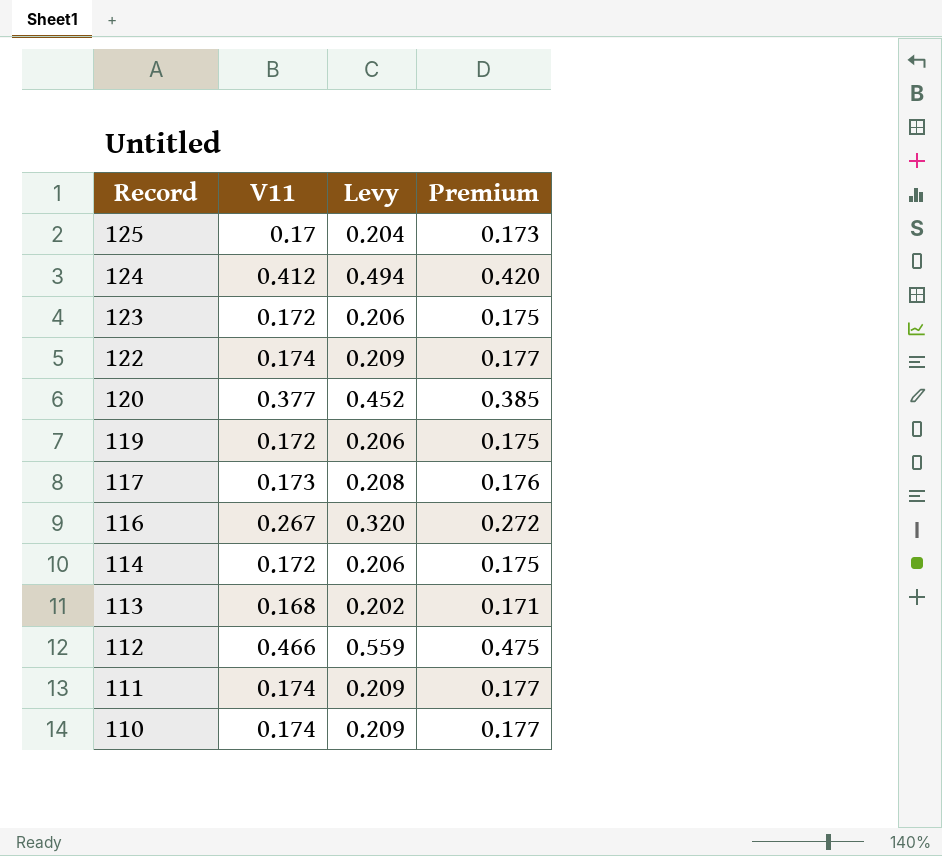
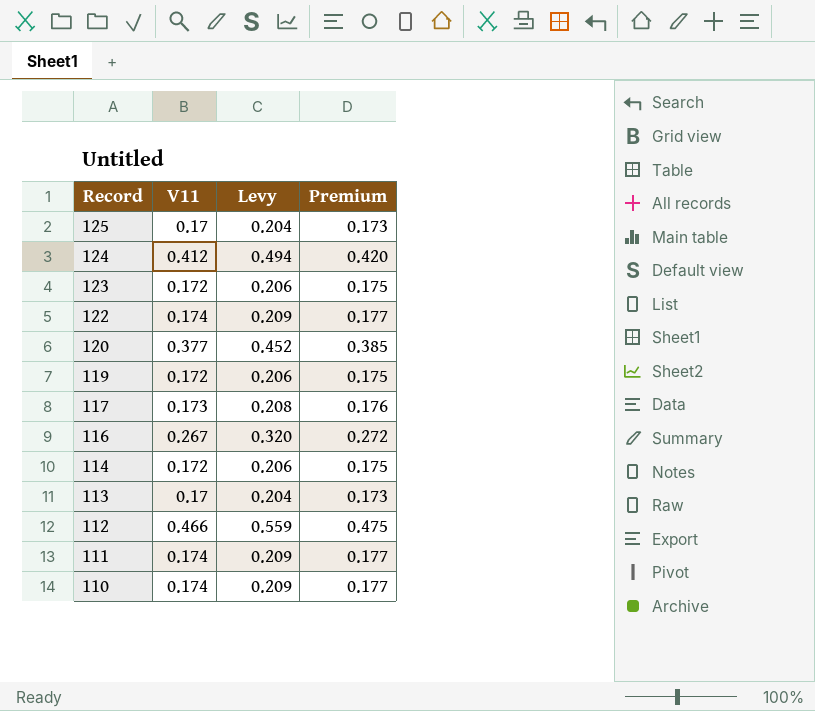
113 | V11: 0.168 -> 0.17
113 | Levy: 0.202 -> 0.204
113 | Premium: 0.171 -> 0.173

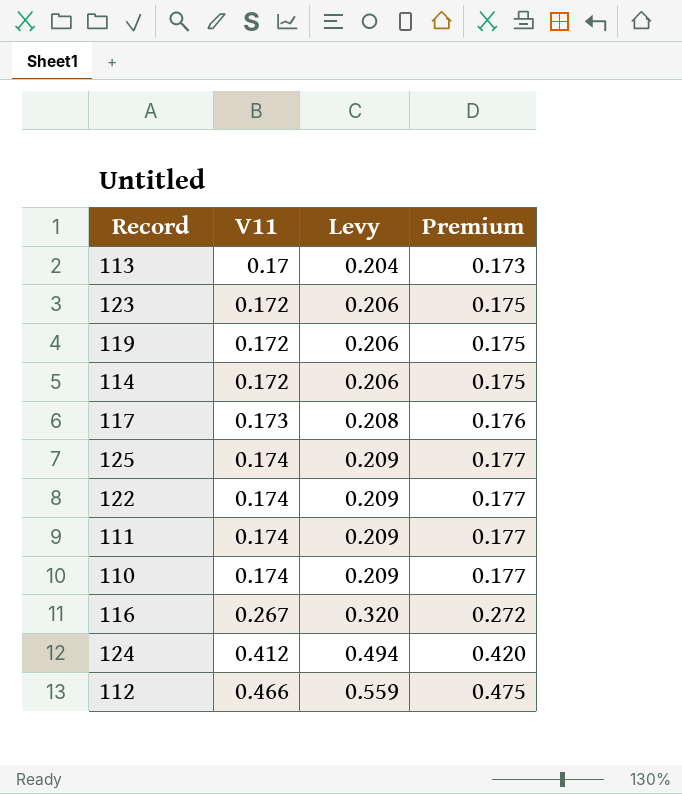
row order: Record descending -> V11 ascending
row 120: 0.377 | 0.452 | 0.385 -> none
125 | V11: 0.17 -> 0.174
125 | Levy: 0.204 -> 0.209
125 | Premium: 0.173 -> 0.177

